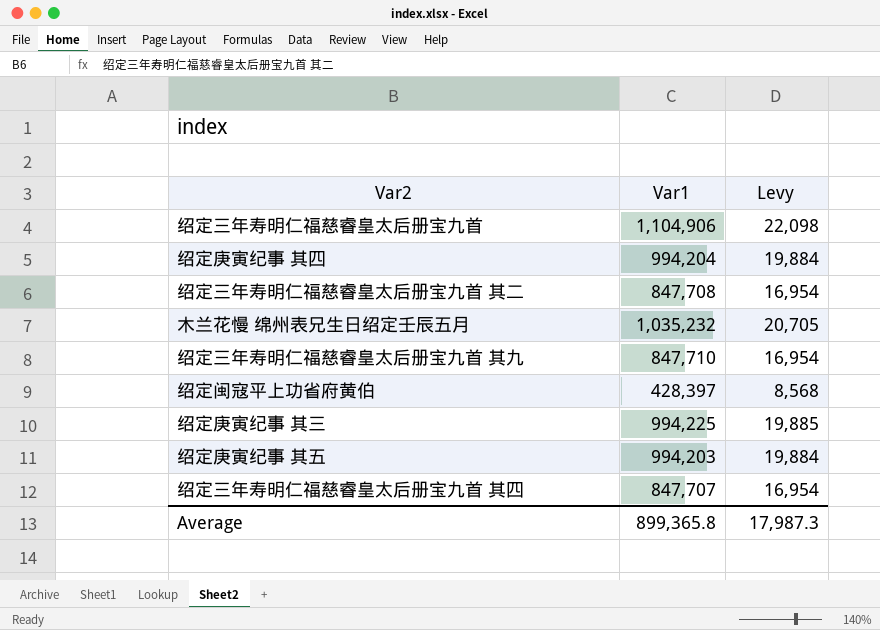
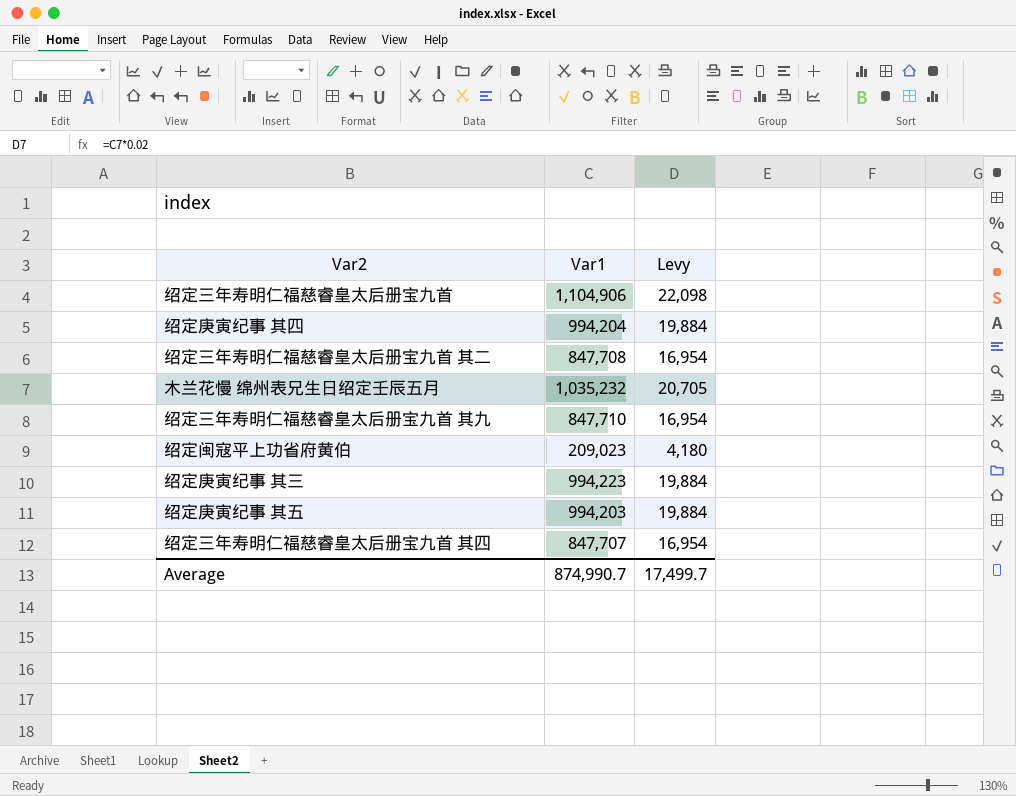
绍定闽寇平上功省府黄伯 | Var1: 428,397 -> 209,023
绍定闽寇平上功省府黄伯 | Levy: 8,568 -> 4,180
绍定庚寅纪事 其三 | Var1: 994,225 -> 994,223
绍定庚寅纪事 其三 | Levy: 19,885 -> 19,884
Average | Var1: 899,365.8 -> 874,990.7
Average | Levy: 17,987.3 -> 17,499.7

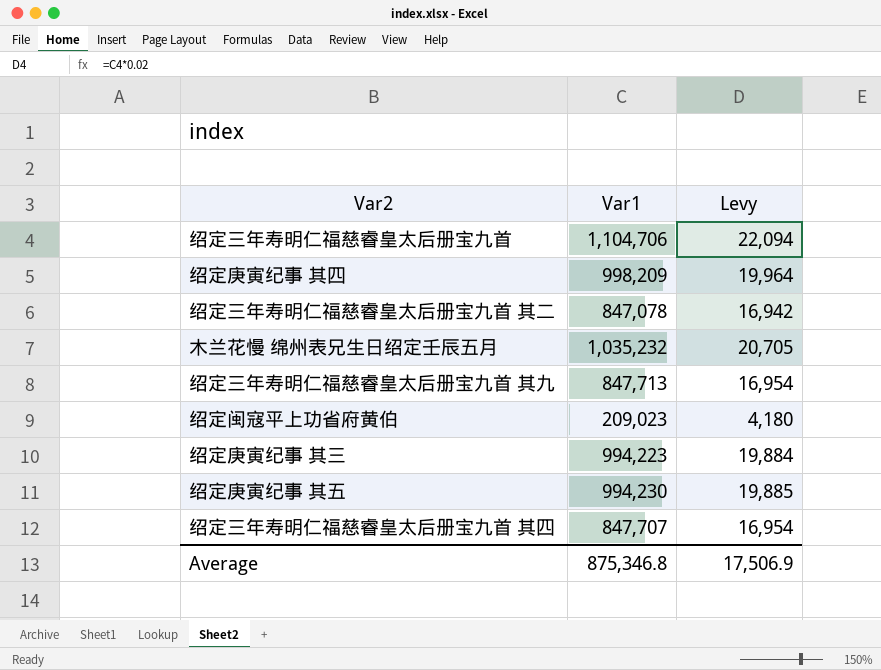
绍定三年寿明仁福慈睿皇太后册宝九首 | Var1: 1,104,906 -> 1,104,706
绍定三年寿明仁福慈睿皇太后册宝九首 | Levy: 22,098 -> 22,094
绍定庚寅纪事 其四 | Var1: 994,204 -> 998,209
绍定庚寅纪事 其四 | Levy: 19,884 -> 19,964
绍定三年寿明仁福慈睿皇太后册宝九首 其二 | Var1: 847,708 -> 847,078
绍定三年寿明仁福慈睿皇太后册宝九首 其二 | Levy: 16,954 -> 16,942
绍定三年寿明仁福慈睿皇太后册宝九首 其九 | Var1: 847,710 -> 847,713
绍定庚寅纪事 其五 | Var1: 994,203 -> 994,230
绍定庚寅纪事 其五 | Levy: 19,884 -> 19,885
Average | Var1: 874,990.7 -> 875,346.8
Average | Levy: 17,499.7 -> 17,506.9

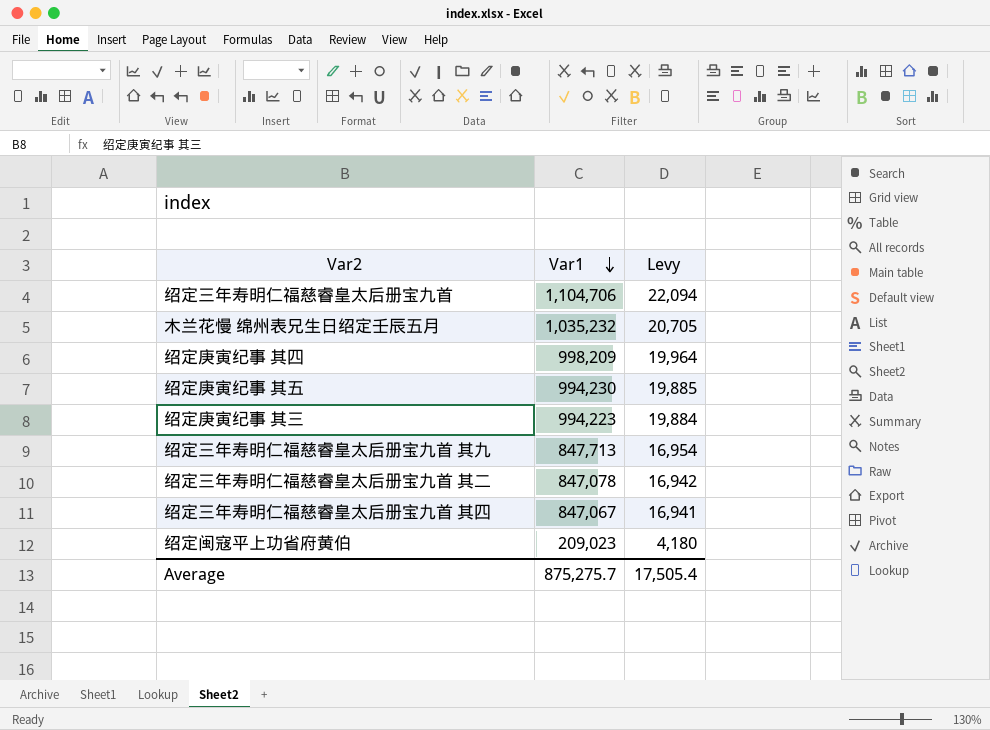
row order: none -> Var1 descending
绍定三年寿明仁福慈睿皇太后册宝九首 其四 | Var1: 847,707 -> 847,067
绍定三年寿明仁福慈睿皇太后册宝九首 其四 | Levy: 16,954 -> 16,941
Average | Var1: 875,346.8 -> 875,275.7
Average | Levy: 17,506.9 -> 17,505.4

